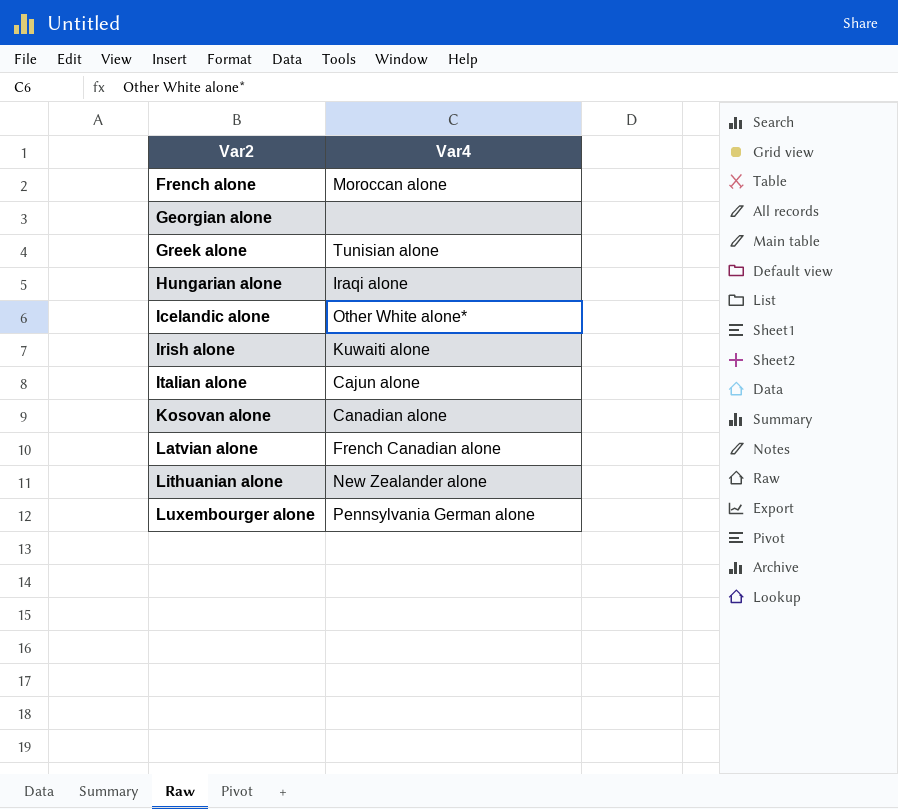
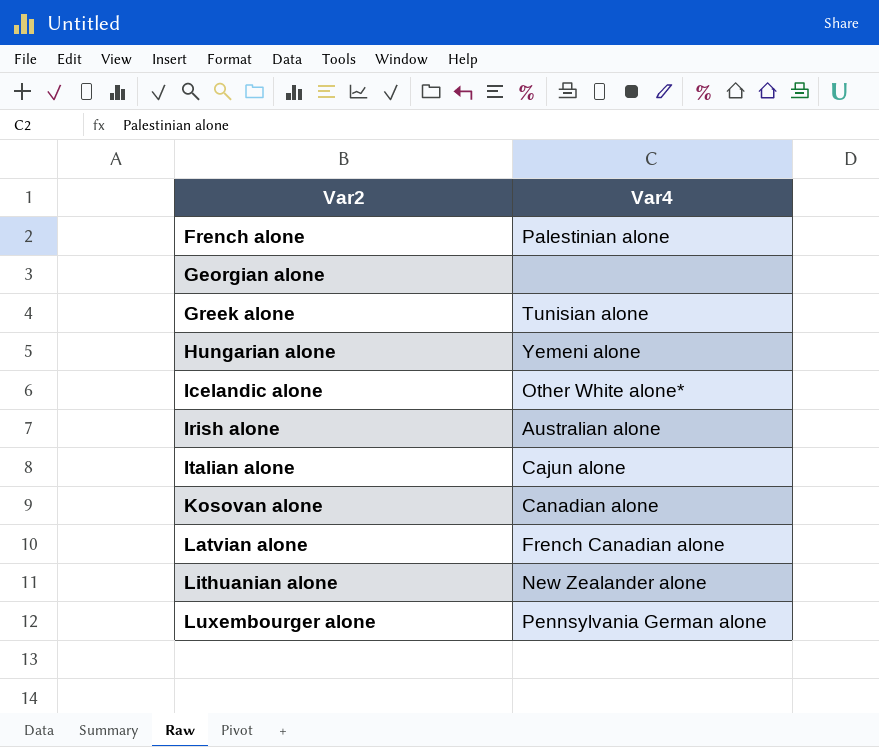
French alone | Var4: Moroccan alone -> Palestinian alone
Hungarian alone | Var4: Iraqi alone -> Yemeni alone
Irish alone | Var4: Kuwaiti alone -> Australian alone

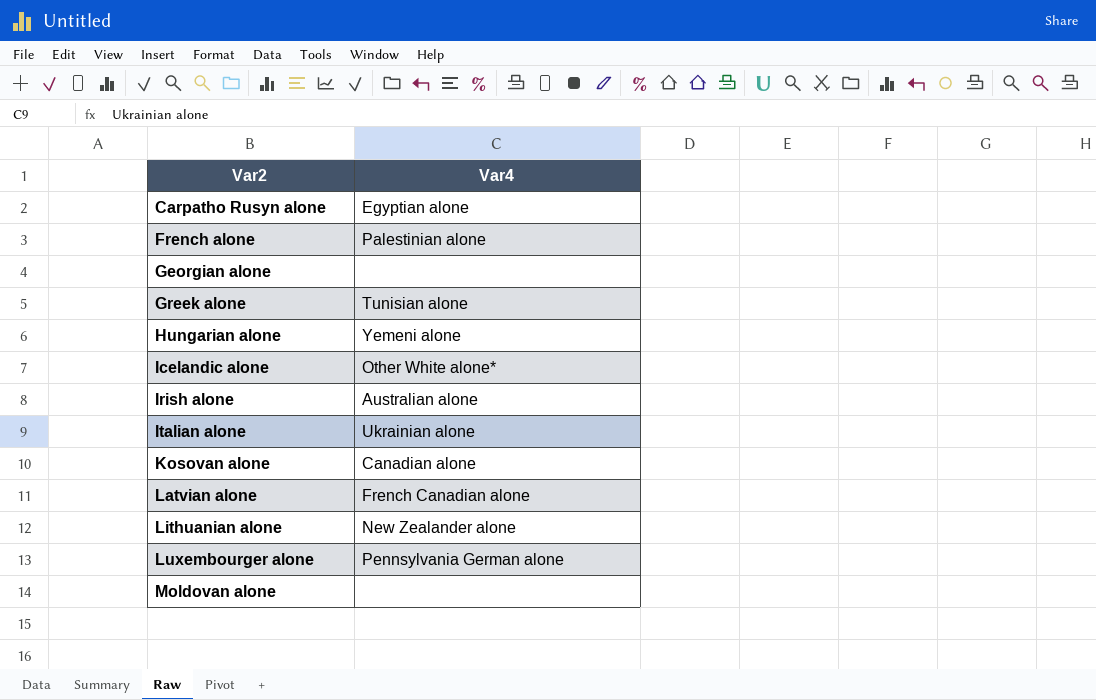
row Carpatho Rusyn alone: none -> Egyptian alone
Italian alone | Var4: Cajun alone -> Ukrainian alone
row Moldovan alone: none -> none

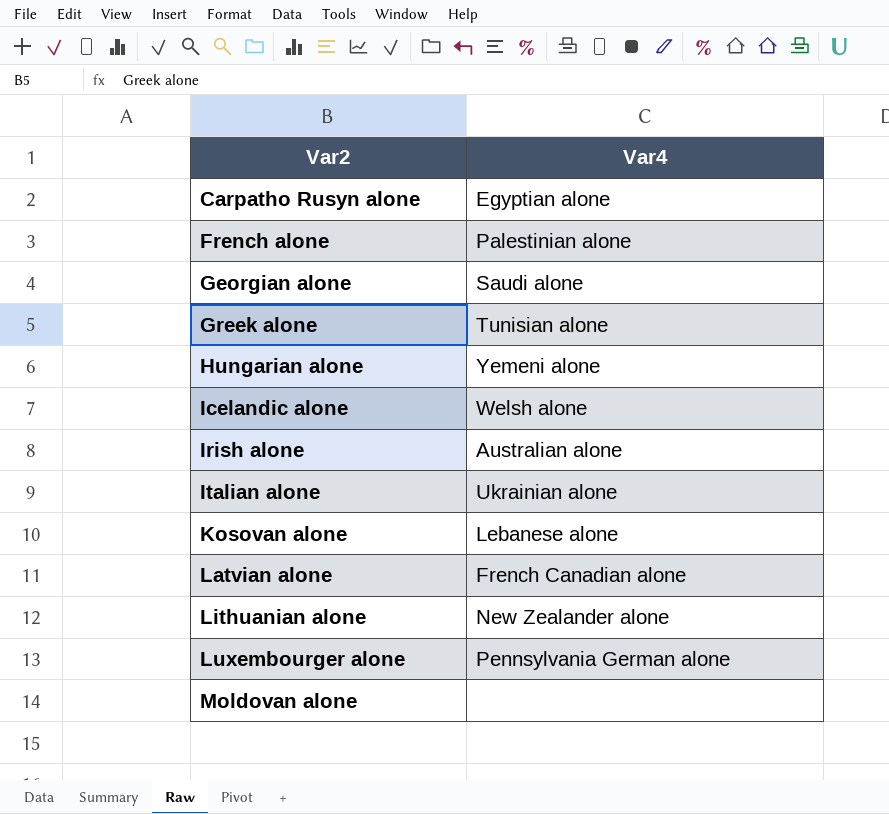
Georgian alone | Var4: none -> Saudi alone
Icelandic alone | Var4: Other White alone* -> Welsh alone
Kosovan alone | Var4: Canadian alone -> Lebanese alone

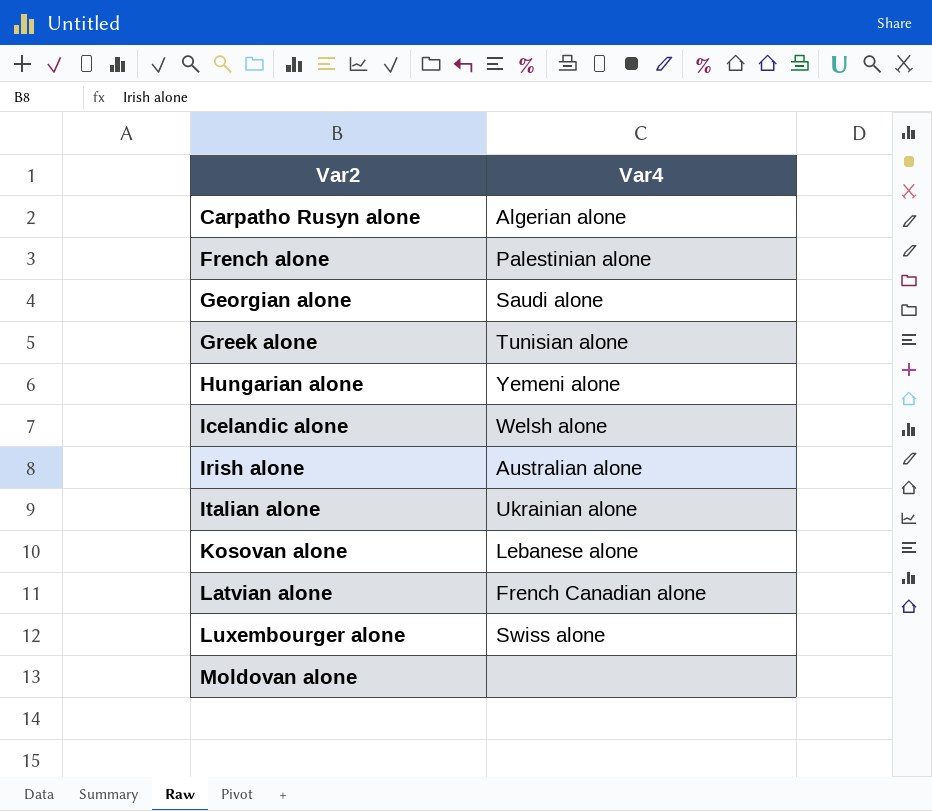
row Lithuanian alone: New Zealander alone -> none
Carpatho Rusyn alone | Var4: Egyptian alone -> Algerian alone
Luxembourger alone | Var4: Pennsylvania German alone -> Swiss alone

